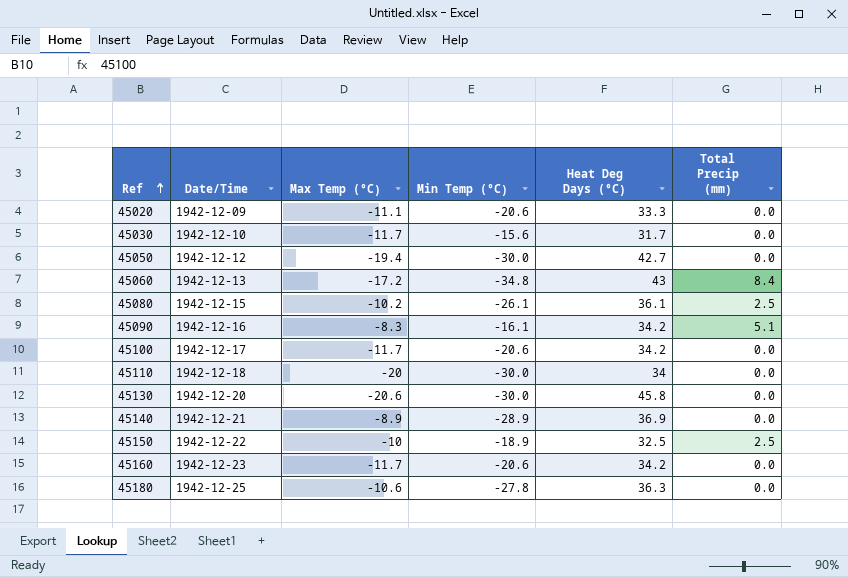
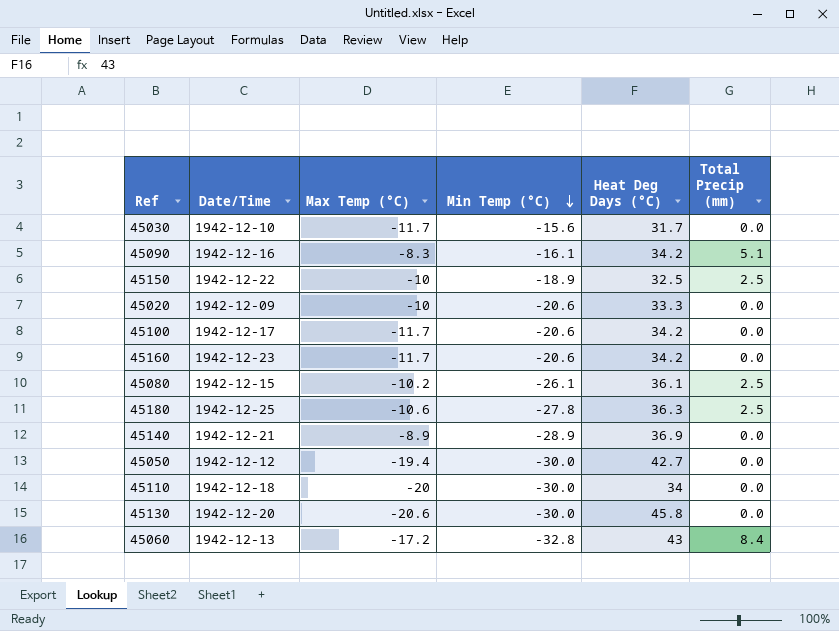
row order: Ref ascending -> Min Temp (°C) descending
45020 | Max Temp (°C): -11.1 -> -10
45180 | Total Precip (mm): 0.0 -> 2.5
45060 | Min Temp (°C): -34.8 -> -32.8

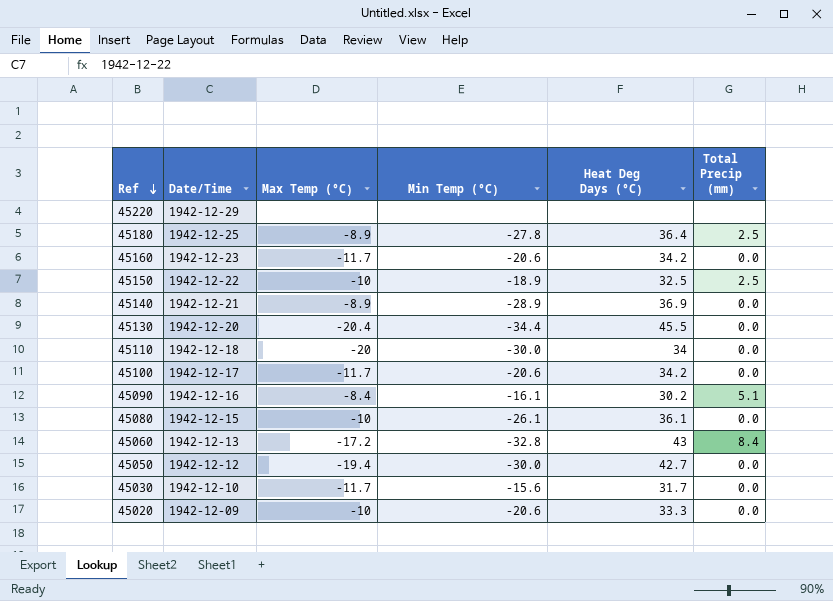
row order: Min Temp (°C) descending -> Ref descending
row 45220: none -> 1942-12-29 | none | none | none | none
45180 | Max Temp (°C): -10.6 -> -8.9
45180 | Heat Deg Days (°C): 36.3 -> 36.4
45130 | Max Temp (°C): -20.6 -> -20.4
45130 | Min Temp (°C): -30.0 -> -34.4
45130 | Heat Deg Days (°C): 45.8 -> 45.5
45090 | Max Temp (°C): -8.3 -> -8.4
45090 | Heat Deg Days (°C): 34.2 -> 30.2
45080 | Max Temp (°C): -10.2 -> -10
45080 | Total Precip (mm): 2.5 -> 0.0

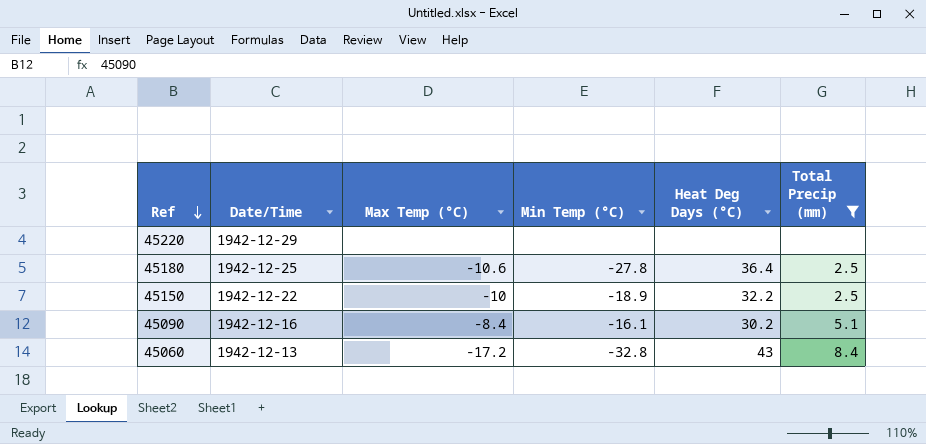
filter: none -> Total Precip (mm) != 0.0
45180 | Max Temp (°C): -8.9 -> -10.6
45150 | Heat Deg Days (°C): 32.5 -> 32.2

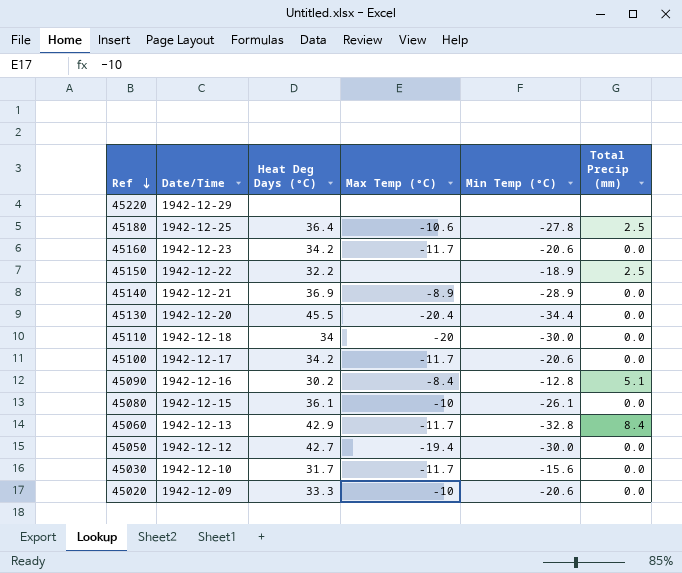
filter: Total Precip (mm) != 0.0 -> none
column Heat Deg Days (°C) | position: 5 -> 3
45150 | Max Temp (°C): -10 -> none
45090 | Min Temp (°C): -16.1 -> -12.8
45060 | Heat Deg Days (°C): 43 -> 42.9
45060 | Max Temp (°C): -17.2 -> -11.7

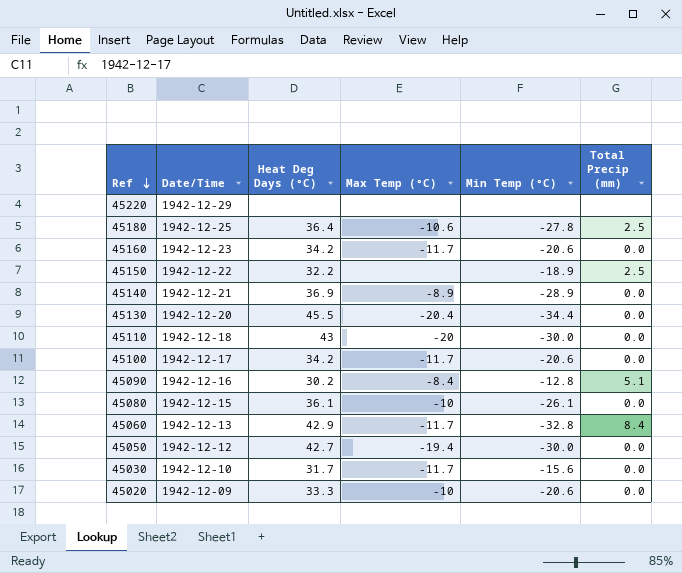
45110 | Heat Deg Days (°C): 34 -> 43

